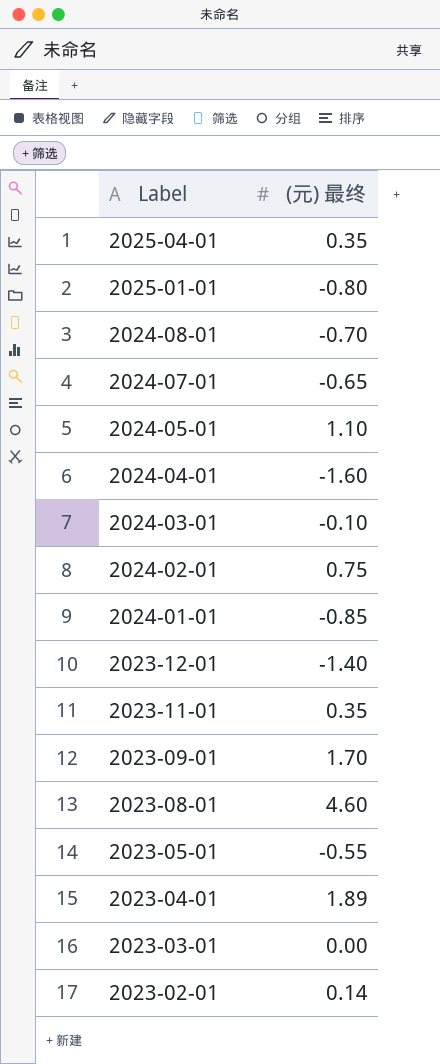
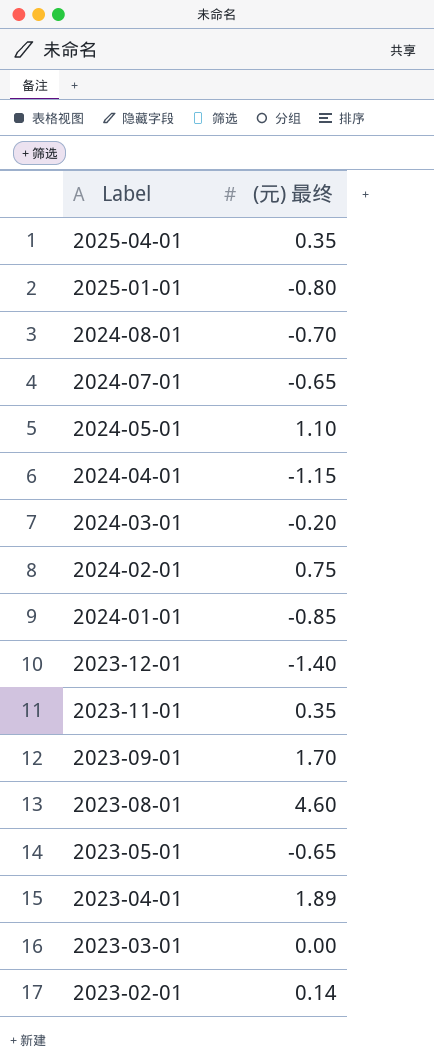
2024-04-01 | (元) 最终: -1.60 -> -1.15
2024-03-01 | (元) 最终: -0.10 -> -0.20
2023-05-01 | (元) 最终: -0.55 -> -0.65

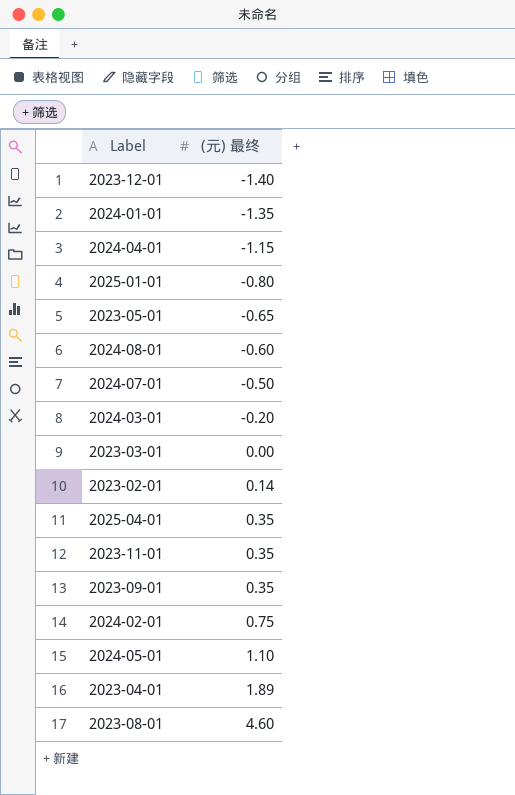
row order: Label descending -> (元) 最终 ascending
2024-01-01 | (元) 最终: -0.85 -> -1.35
2024-08-01 | (元) 最终: -0.70 -> -0.60
2024-07-01 | (元) 最终: -0.65 -> -0.50
2023-09-01 | (元) 最终: 1.70 -> 0.35

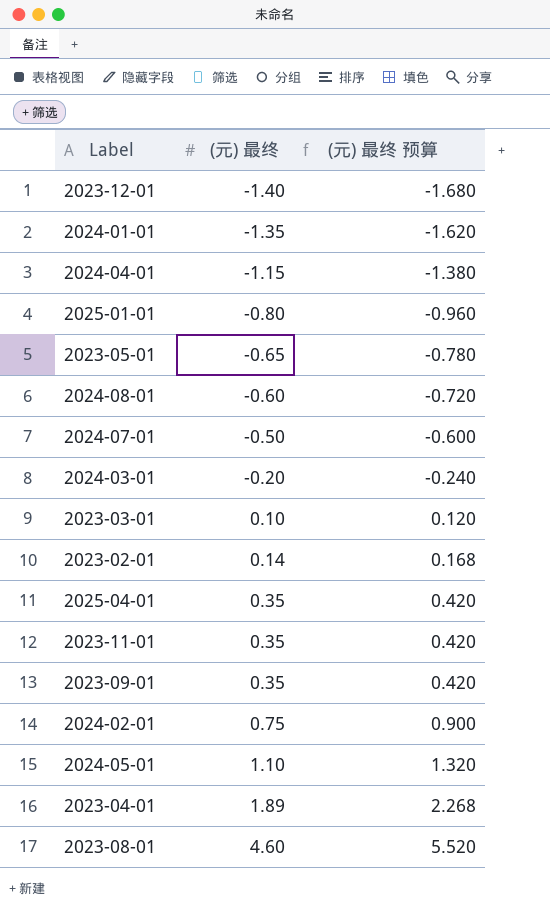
column (元) 最终 预算 | formula: none -> [(元) 最终] * 1.2
2023-03-01 | (元) 最终: 0.00 -> 0.10

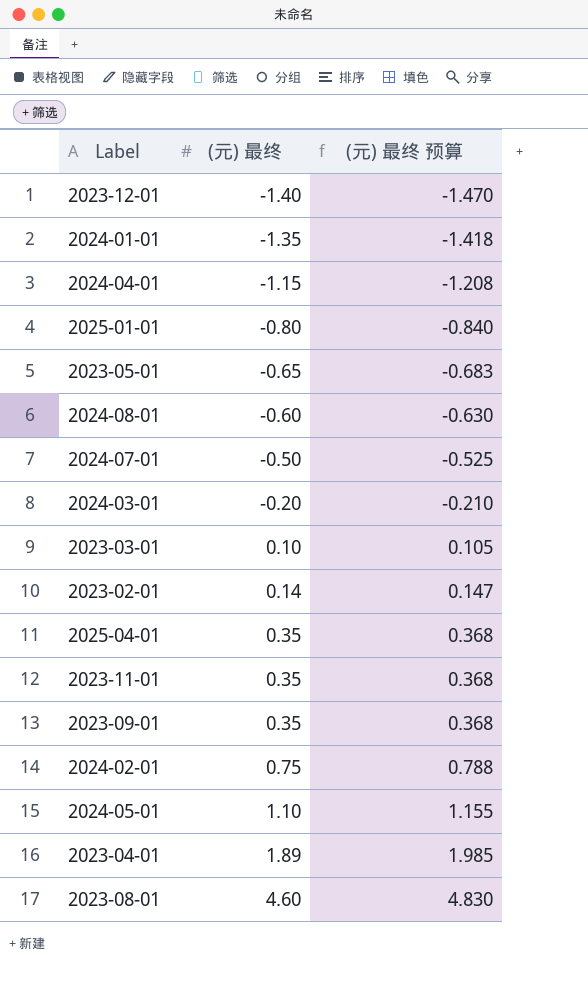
column (元) 最终 预算 | formula: [(元) 最终] * 1.2 -> [(元) 最终] * 1.05

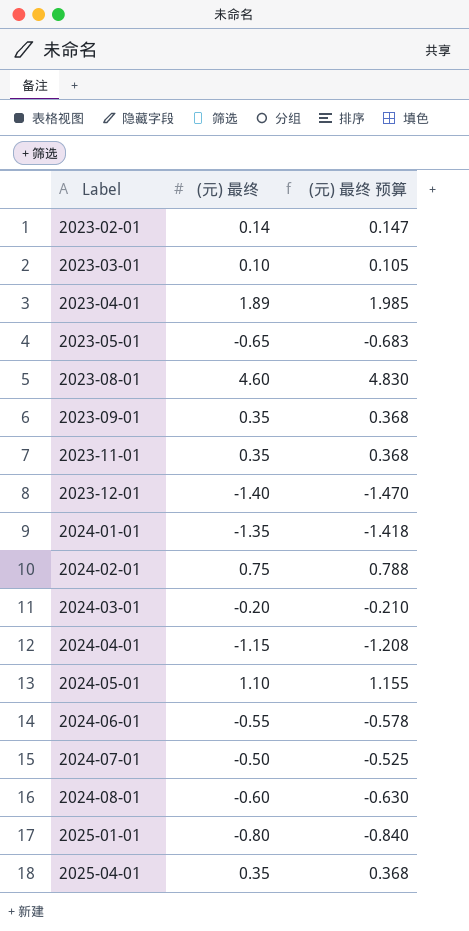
row order: (元) 最终 ascending -> Label ascending
row 2024-06-01: none -> -0.55 | -0.578

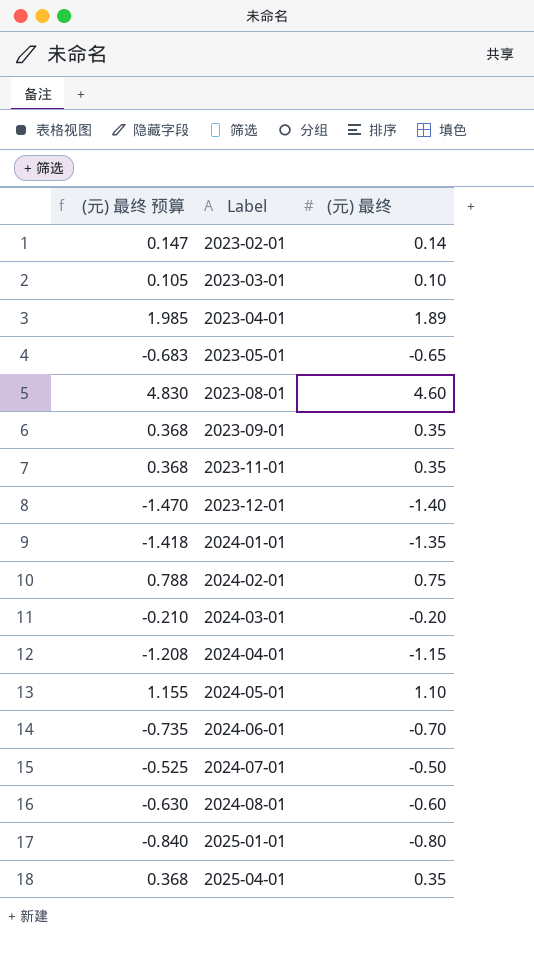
column (元) 最终 预算 | position: 3 -> 1
2024-06-01 | (元) 最终 预算: -0.578 -> -0.735
2024-06-01 | (元) 最终: -0.55 -> -0.70

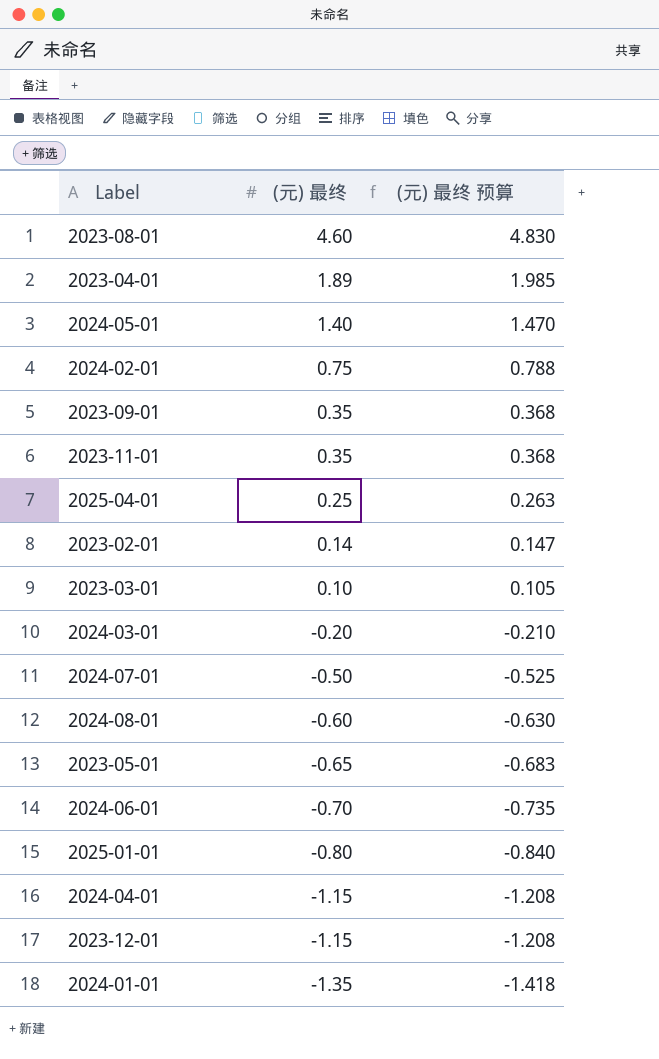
row order: Label ascending -> (元) 最终 descending
column (元) 最终 预算 | position: 1 -> 3
2024-05-01 | (元) 最终: 1.10 -> 1.40
2024-05-01 | (元) 最终 预算: 1.155 -> 1.470
2025-04-01 | (元) 最终: 0.35 -> 0.25
2025-04-01 | (元) 最终 预算: 0.368 -> 0.263
2023-12-01 | (元) 最终: -1.40 -> -1.15
2023-12-01 | (元) 最终 预算: -1.470 -> -1.208

